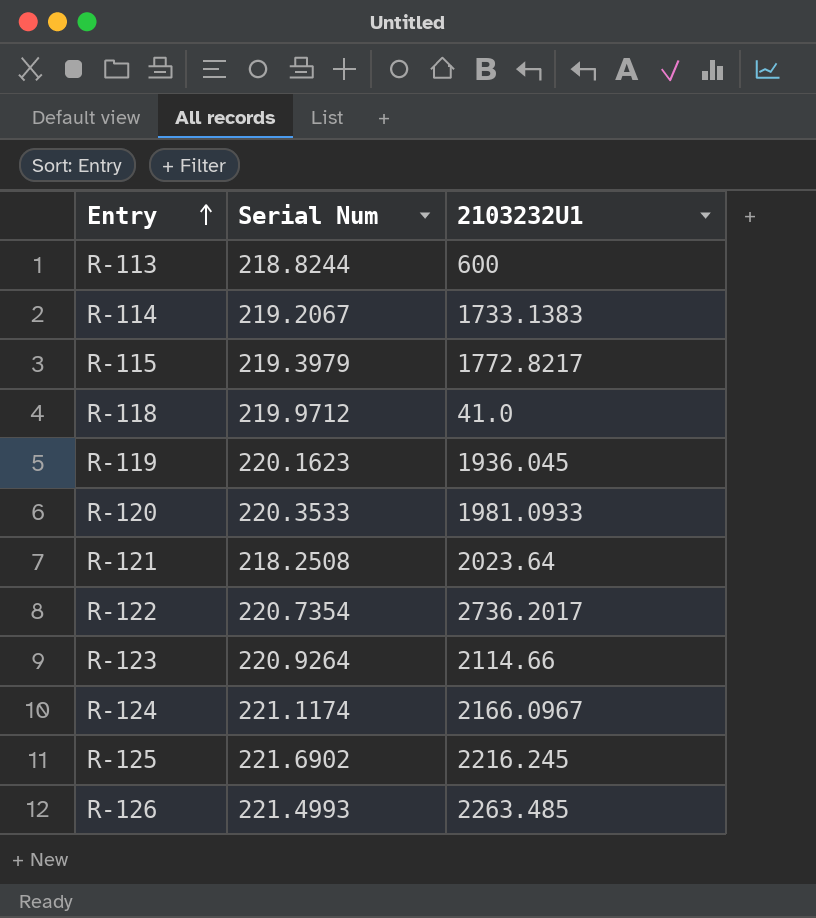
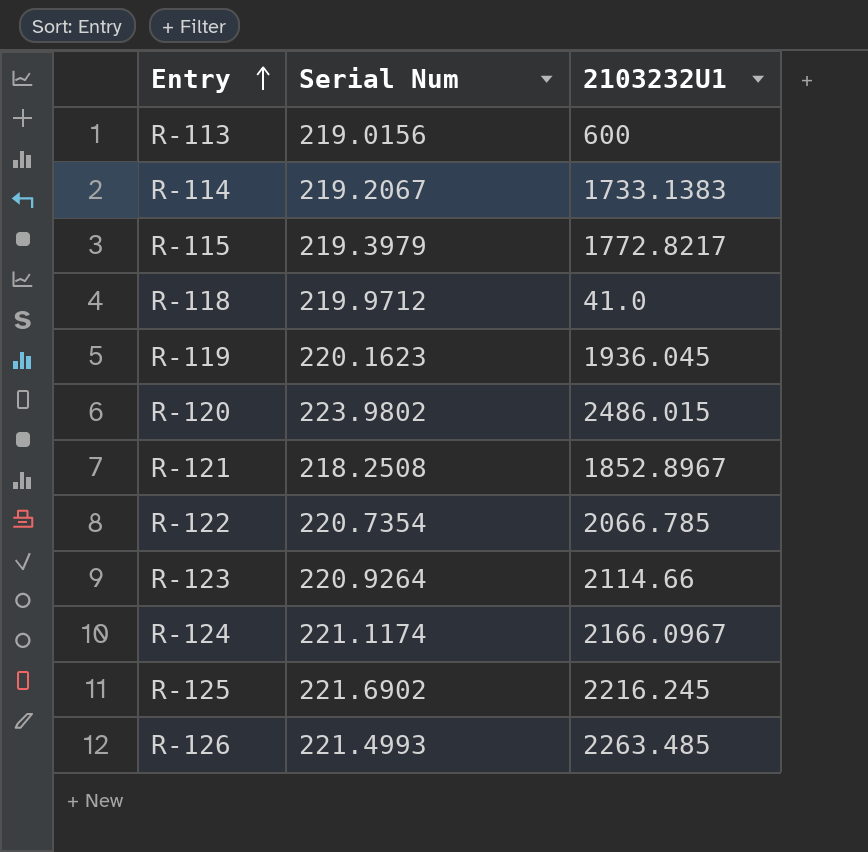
R-113 | Serial Num: 218.8244 -> 219.0156
R-120 | Serial Num: 220.3533 -> 223.9802
R-120 | 2103232U1: 1981.0933 -> 2486.015
R-121 | 2103232U1: 2023.64 -> 1852.8967
R-122 | 2103232U1: 2736.2017 -> 2066.785

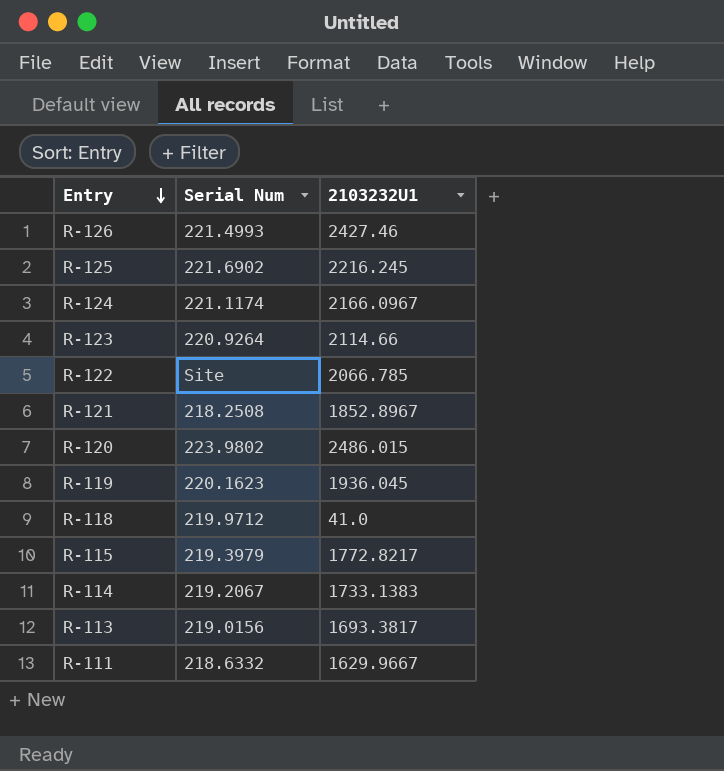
row order: Entry ascending -> Entry descending
R-126 | 2103232U1: 2263.485 -> 2427.46
R-122 | Serial Num: 220.7354 -> Site
R-113 | 2103232U1: 600 -> 1693.3817
row R-111: none -> 218.6332 | 1629.9667

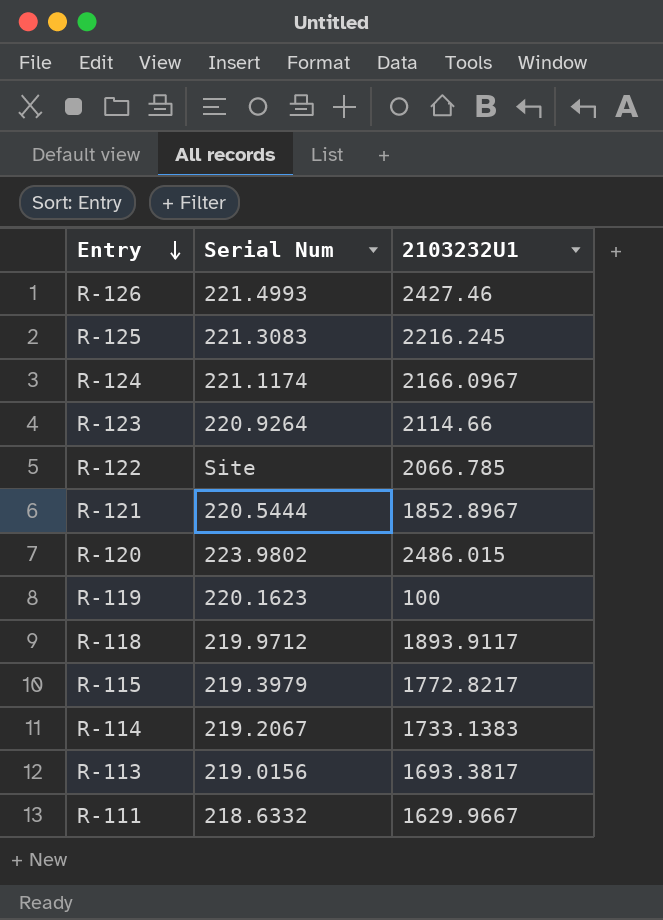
R-125 | Serial Num: 221.6902 -> 221.3083
R-121 | Serial Num: 218.2508 -> 220.5444
R-119 | 2103232U1: 1936.045 -> 100
R-118 | 2103232U1: 41.0 -> 1893.9117

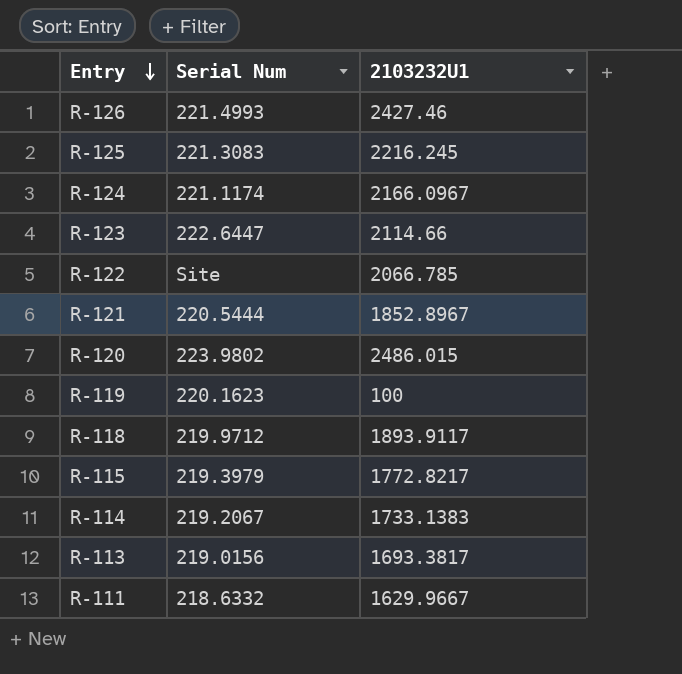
R-123 | Serial Num: 220.9264 -> 222.6447

